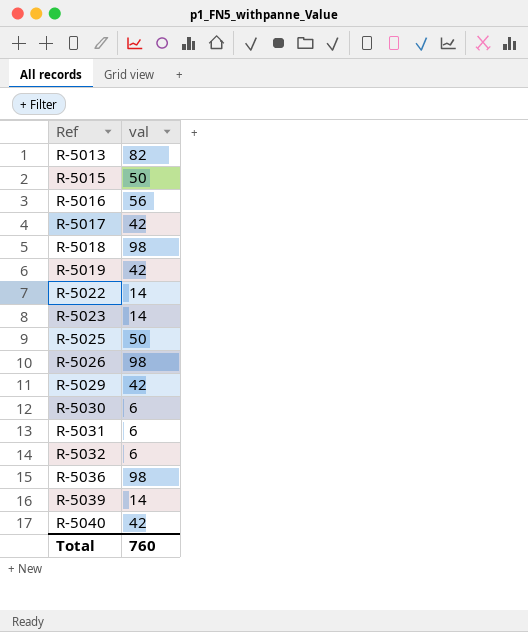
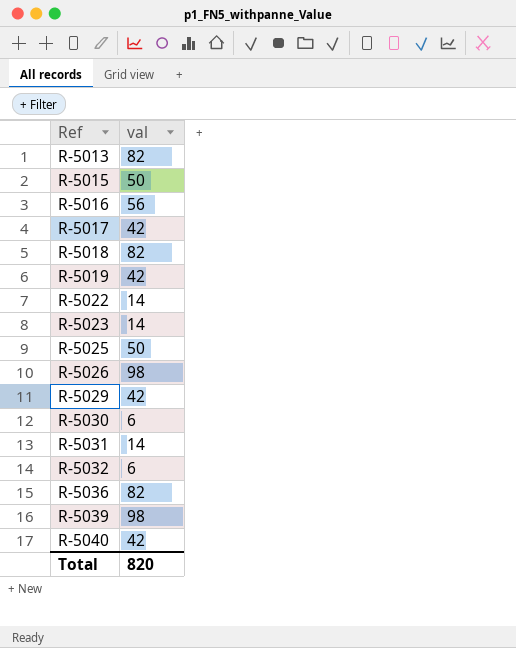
R-5018 | val: 98 -> 82
R-5031 | val: 6 -> 14
R-5036 | val: 98 -> 82
R-5039 | val: 14 -> 98
Total | val: 760 -> 820

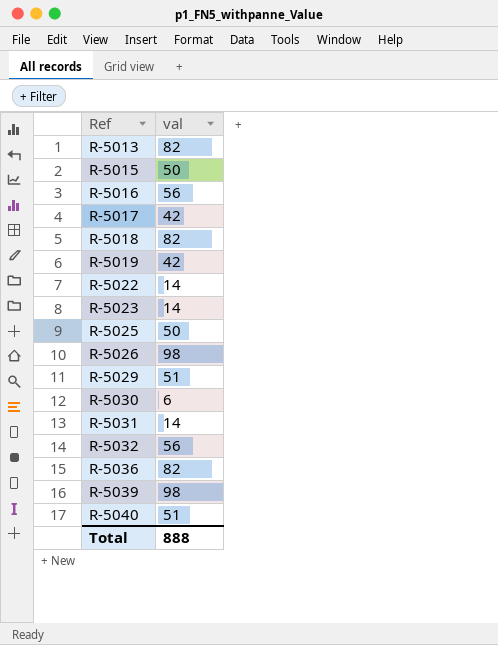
R-5029 | val: 42 -> 51
R-5032 | val: 6 -> 56
R-5040 | val: 42 -> 51
Total | val: 820 -> 888

